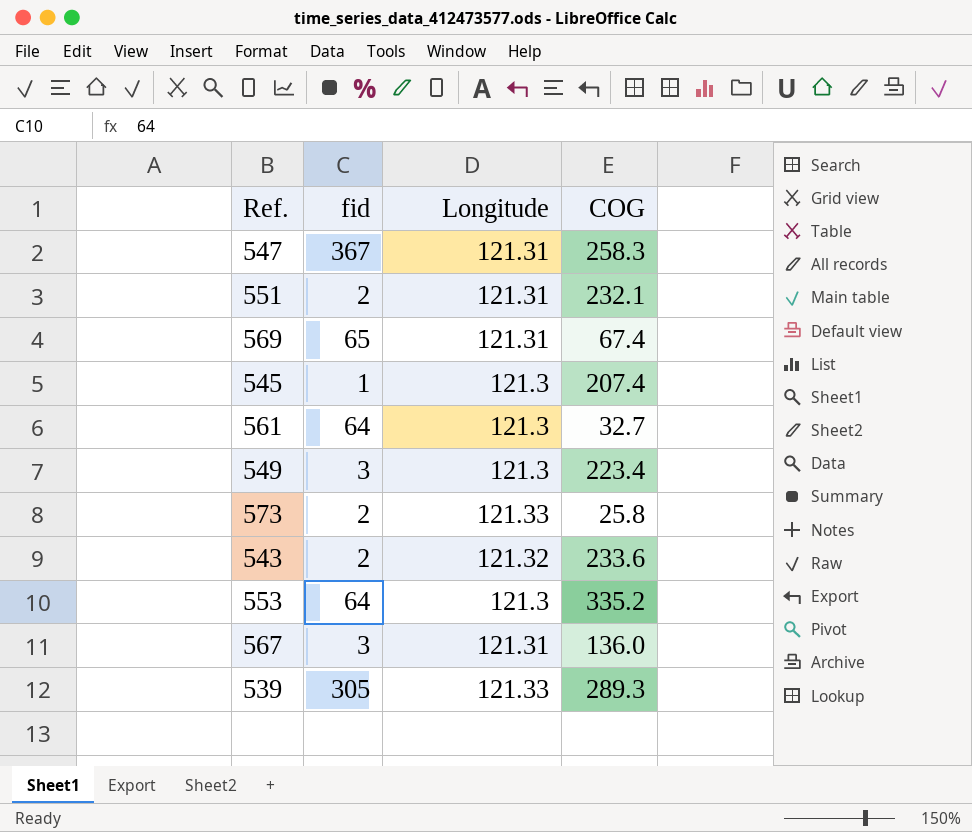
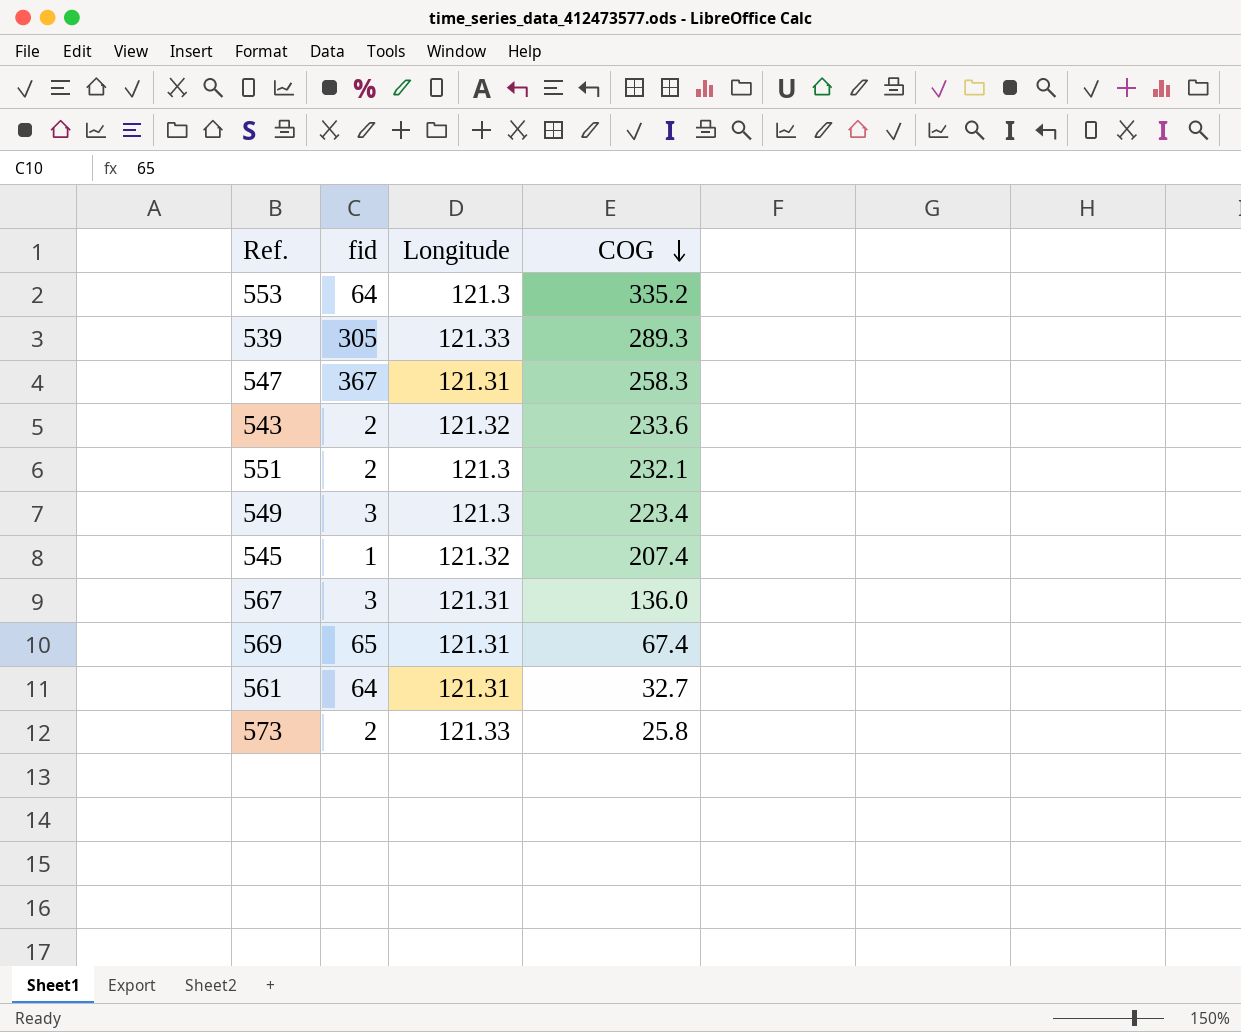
row order: none -> COG descending
551 | Longitude: 121.31 -> 121.3
545 | Longitude: 121.3 -> 121.32
561 | Longitude: 121.3 -> 121.31

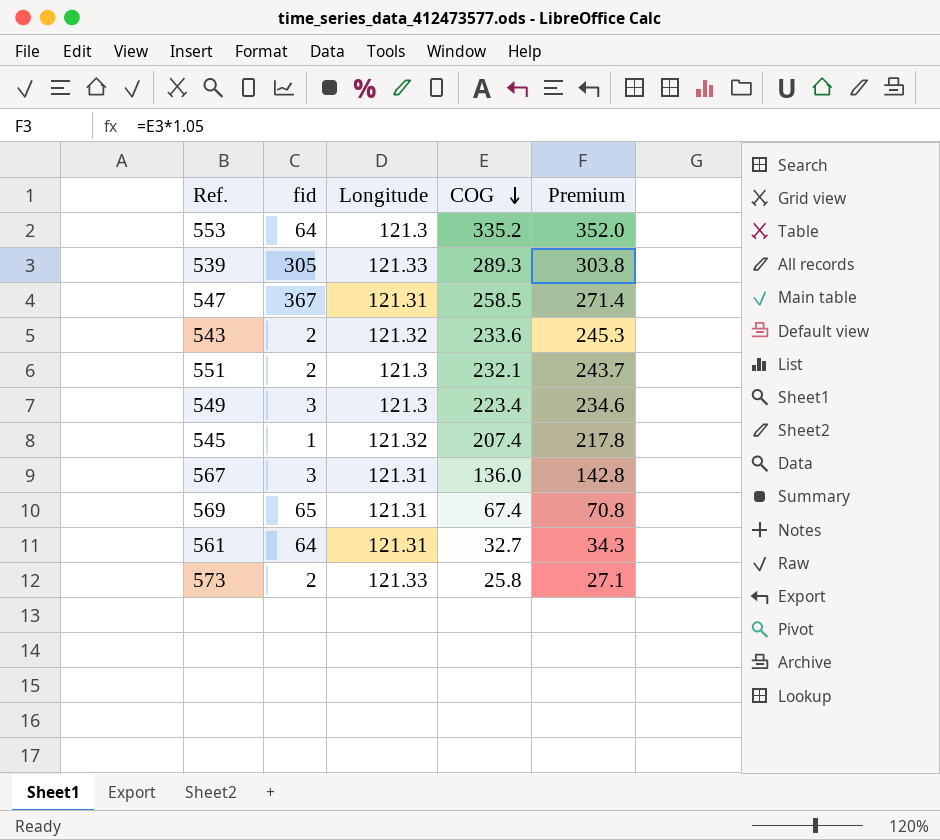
column Premium | formula: none -> [COG] * 1.05
547 | COG: 258.3 -> 258.5

